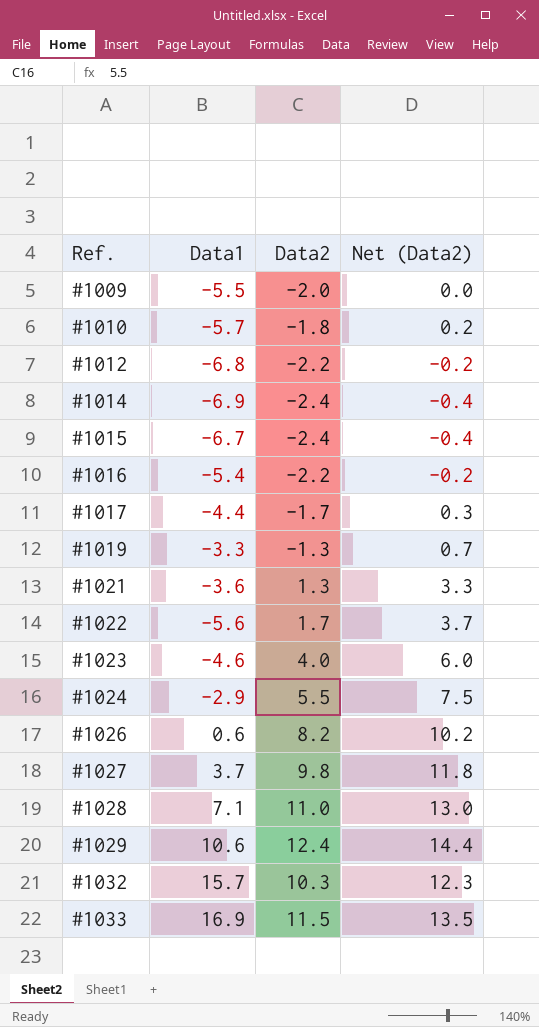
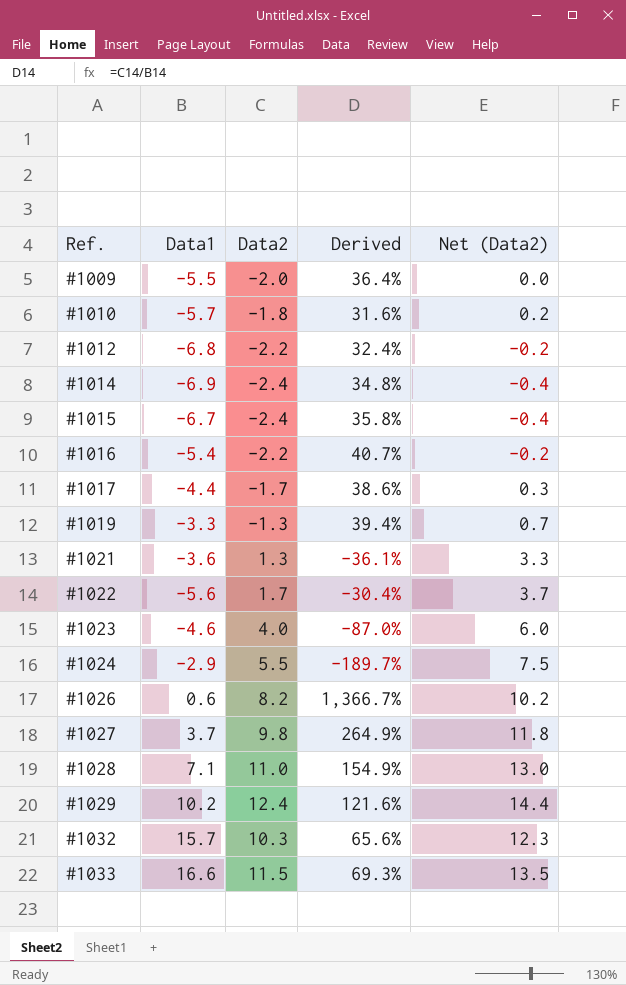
column Derived | formula: none -> [Data2] / [Data1]
#1029 | Data1: 10.6 -> 10.2
#1033 | Data1: 16.9 -> 16.6

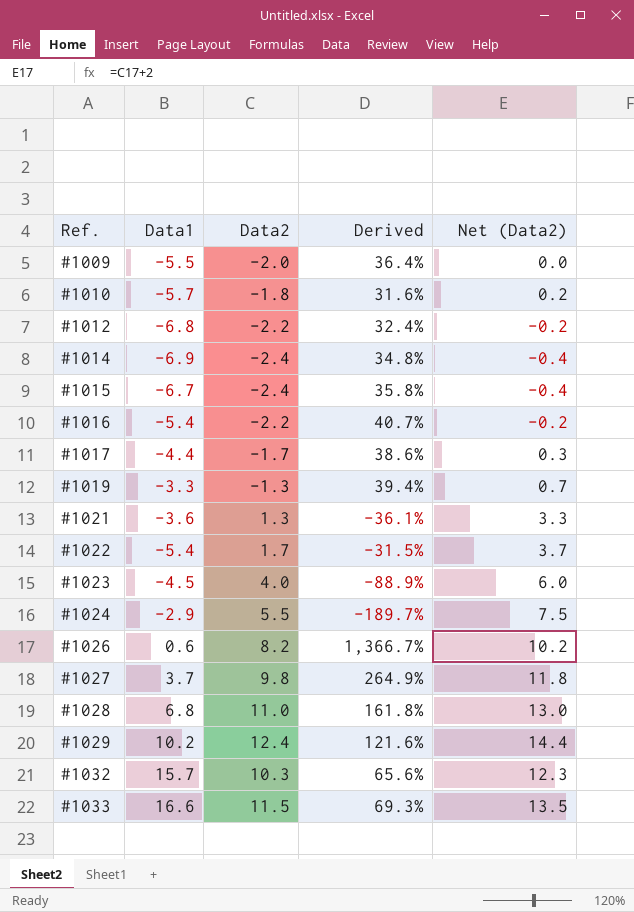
#1022 | Data1: -5.6 -> -5.4
#1022 | Derived: -30.4% -> -31.5%
#1023 | Data1: -4.6 -> -4.5
#1023 | Derived: -87.0% -> -88.9%
#1028 | Data1: 7.1 -> 6.8
#1028 | Derived: 154.9% -> 161.8%

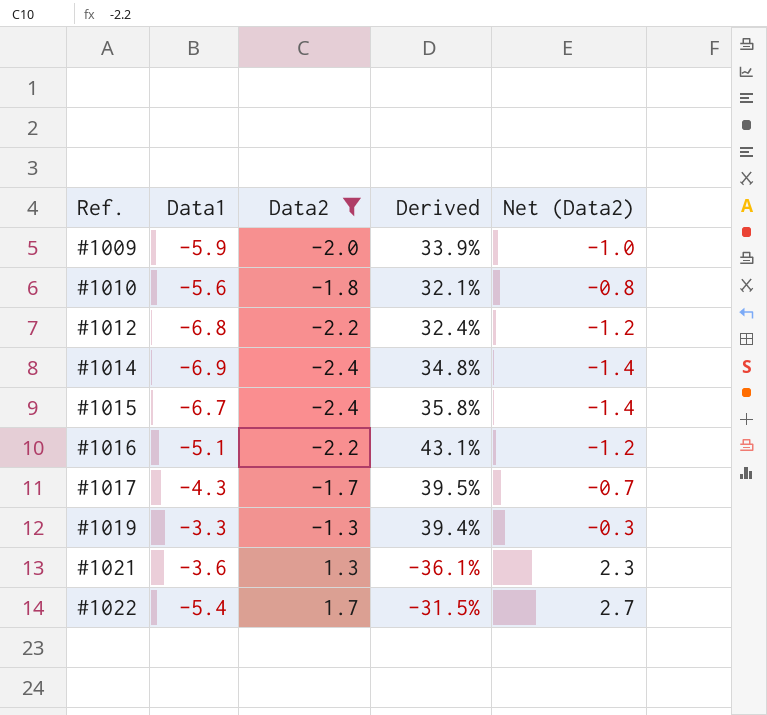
filter: none -> Data2 <= 1.7
column Net (Data2) | formula: [Data2] + 2 -> [Data2] + 1
#1009 | Data1: -5.5 -> -5.9
#1009 | Derived: 36.4% -> 33.9%
#1010 | Data1: -5.7 -> -5.6
#1010 | Derived: 31.6% -> 32.1%
#1016 | Data1: -5.4 -> -5.1
#1016 | Derived: 40.7% -> 43.1%
#1017 | Data1: -4.4 -> -4.3
#1017 | Derived: 38.6% -> 39.5%

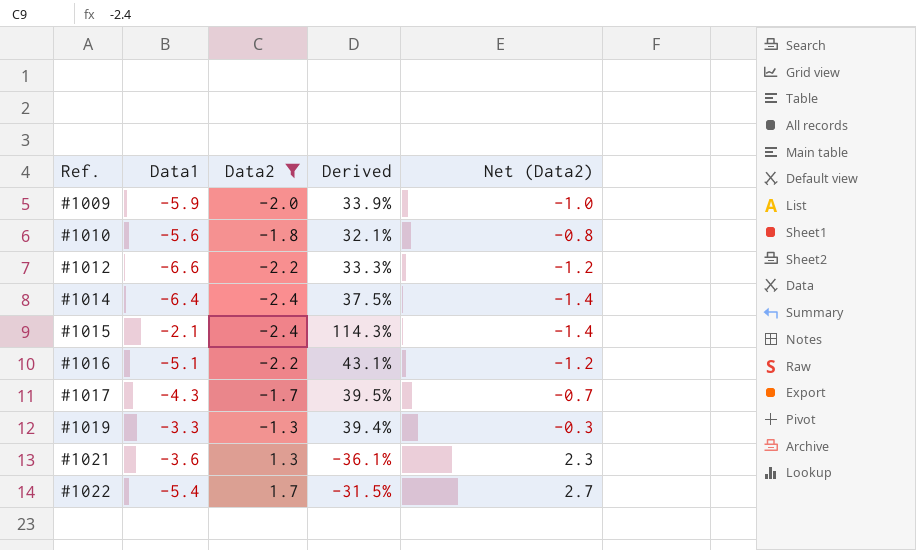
#1012 | Data1: -6.8 -> -6.6
#1012 | Derived: 32.4% -> 33.3%
#1014 | Data1: -6.9 -> -6.4
#1014 | Derived: 34.8% -> 37.5%
#1015 | Data1: -6.7 -> -2.1
#1015 | Derived: 35.8% -> 114.3%

